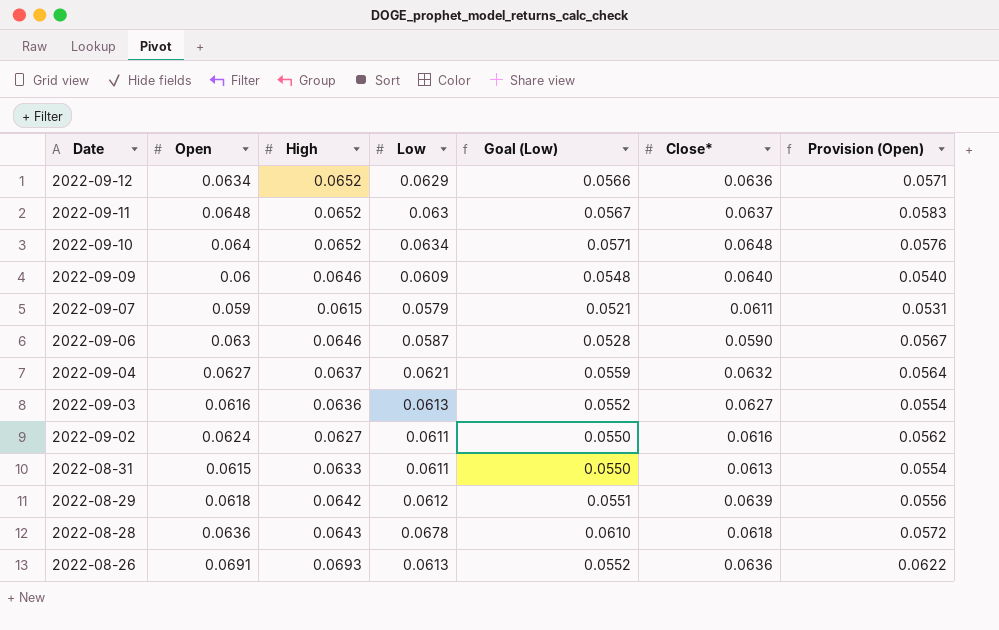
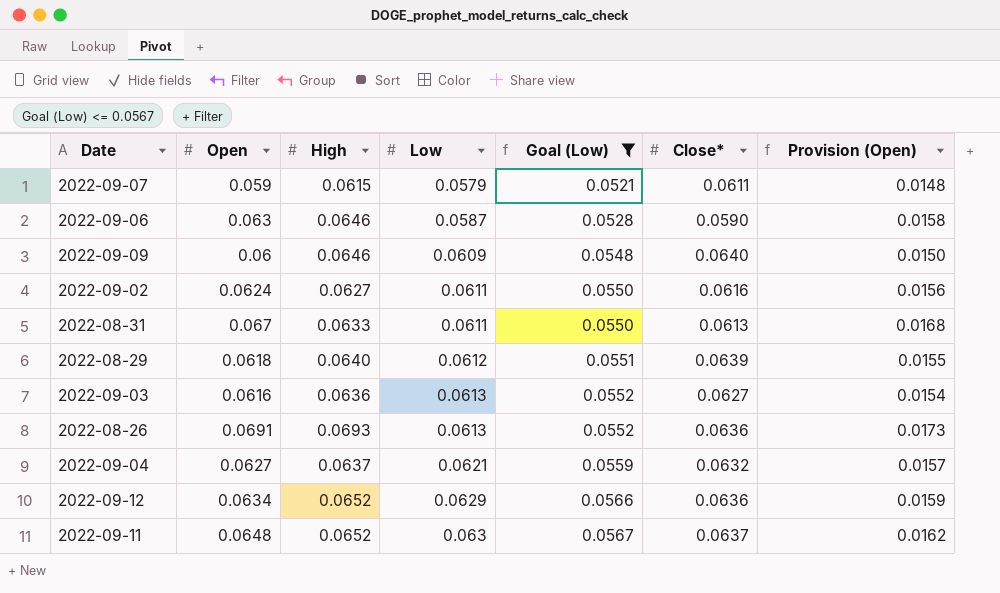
filter: none -> Goal (Low) <= 0.0567
row order: Date descending -> Low ascending
column Provision (Open) | formula: [Open] * 0.9 -> [Open] * 0.25
2022-08-31 | Open: 0.0615 -> 0.067
2022-08-29 | High: 0.0642 -> 0.0640

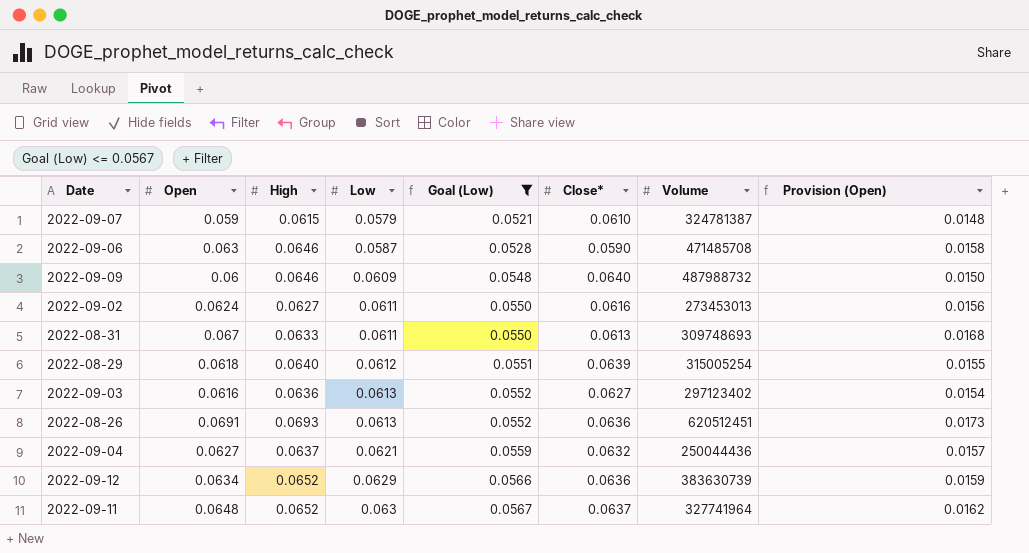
column Volume | position: none -> 7
2022-09-07 | Close*: 0.0611 -> 0.0610

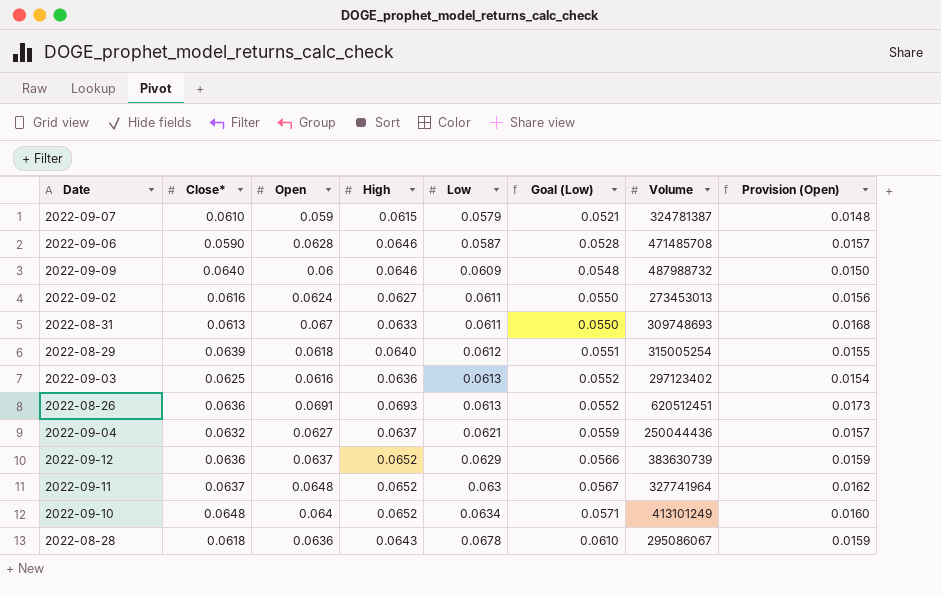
filter: Goal (Low) <= 0.0567 -> none
column Close* | position: 6 -> 2
2022-09-06 | Open: 0.063 -> 0.0628
2022-09-06 | Provision (Open): 0.0158 -> 0.0157
2022-09-03 | Close*: 0.0627 -> 0.0625
2022-09-12 | Open: 0.0634 -> 0.0637

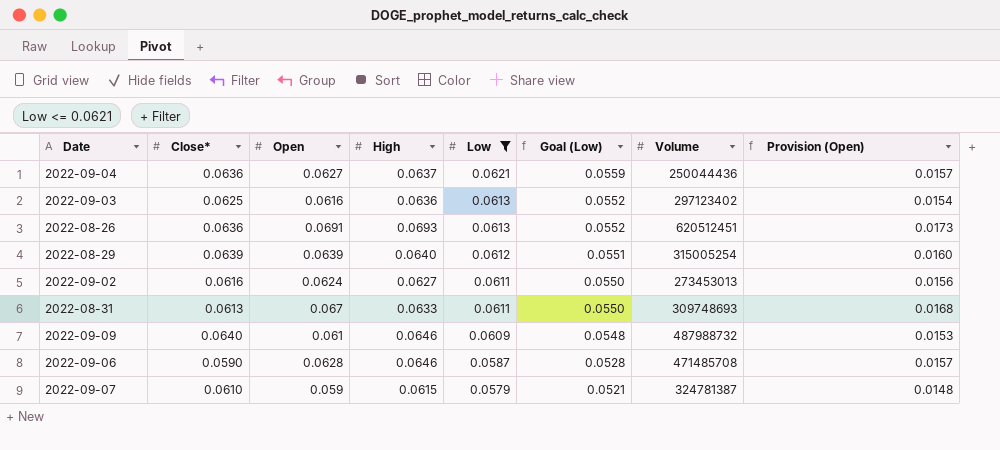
filter: none -> Low <= 0.0621
row order: Low ascending -> Low descending
2022-09-04 | Close*: 0.0632 -> 0.0636
2022-08-29 | Open: 0.0618 -> 0.0639
2022-08-29 | Provision (Open): 0.0155 -> 0.0160
2022-09-09 | Open: 0.06 -> 0.061
2022-09-09 | Provision (Open): 0.0150 -> 0.0153

